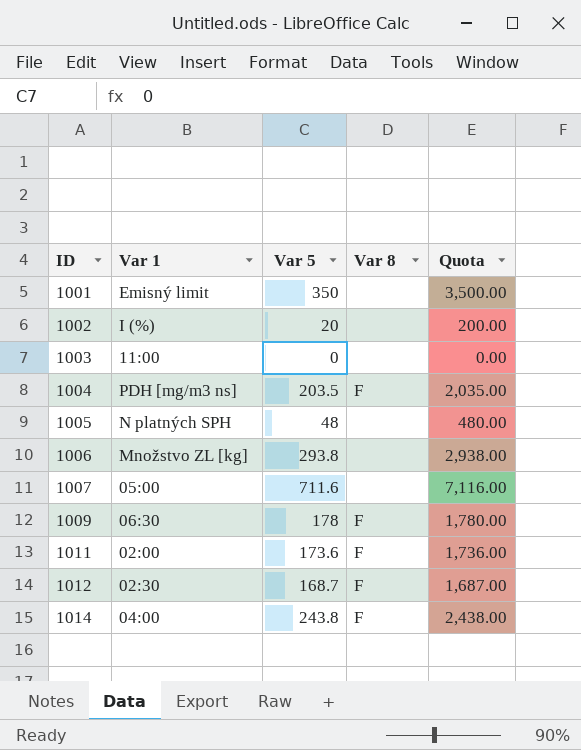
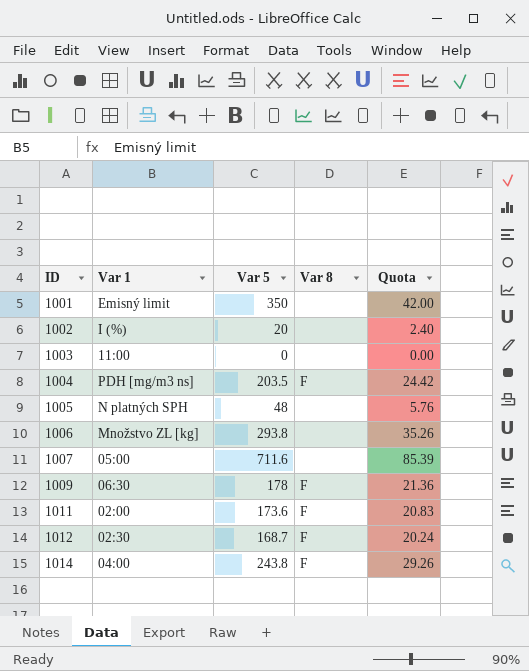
column Quota | formula: [Var 5] * 10 -> [Var 5] * 0.12

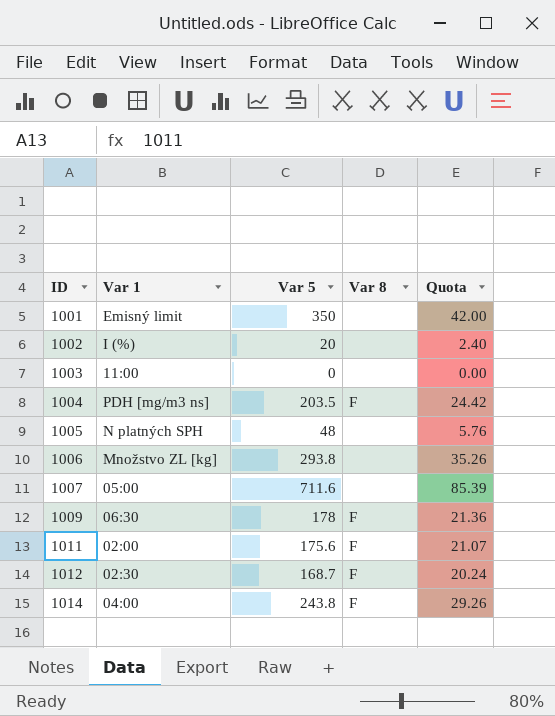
1011 | Var 5: 173.6 -> 175.6
1011 | Quota: 20.83 -> 21.07

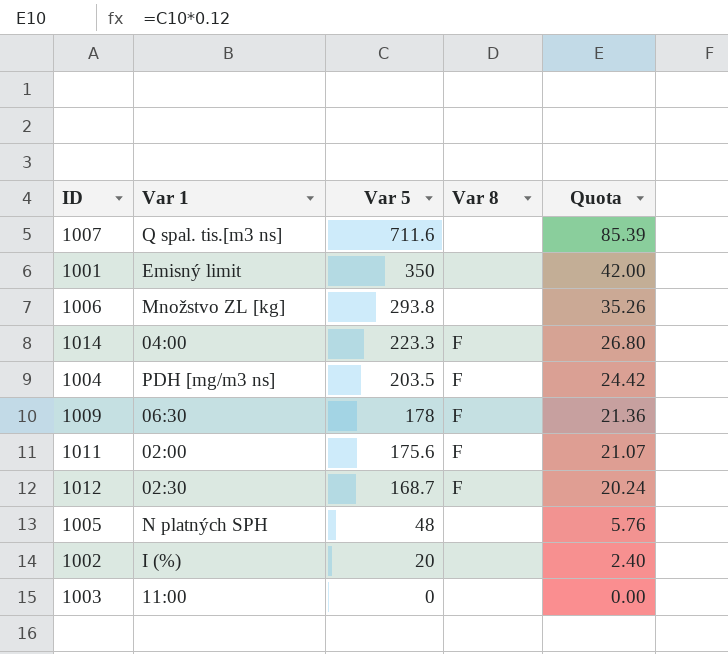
row order: ID ascending -> Var 5 descending
1007 | Var 1: 05:00 -> Q spal. tis.[m3 ns]
1014 | Var 5: 243.8 -> 223.3
1014 | Quota: 29.26 -> 26.80

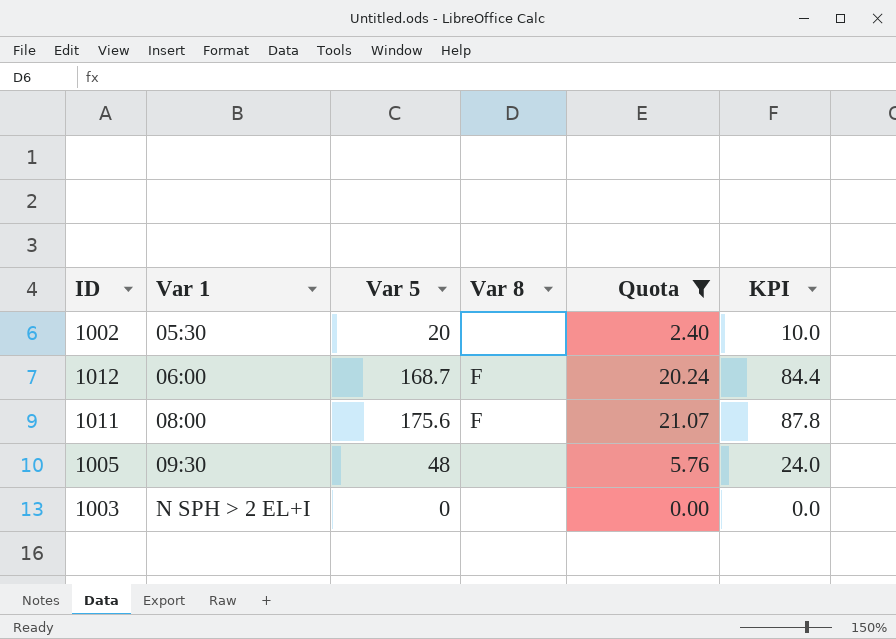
filter: none -> Quota <= 21.07
row order: Var 5 descending -> Var 1 ascending
column KPI | formula: none -> [Var 5] * 0.5
1002 | Var 1: I (%) -> 05:30
1012 | Var 1: 02:30 -> 06:00
1011 | Var 1: 02:00 -> 08:00
1005 | Var 1: N platných SPH -> 09:30
1003 | Var 1: 11:00 -> N SPH > 2 EL+I

